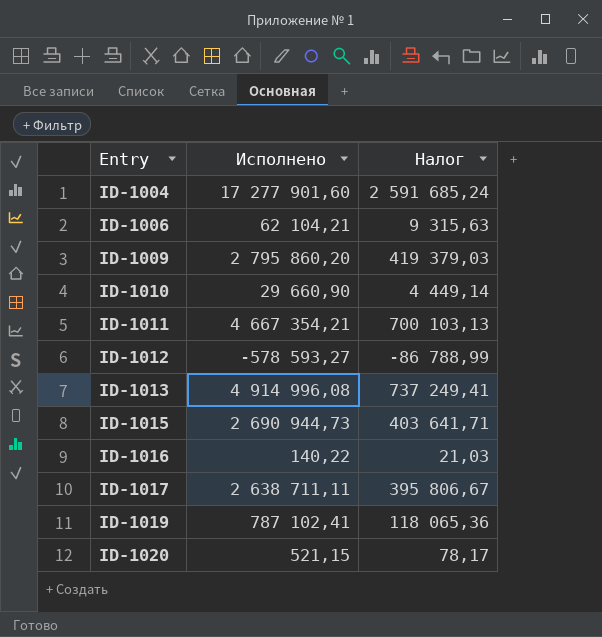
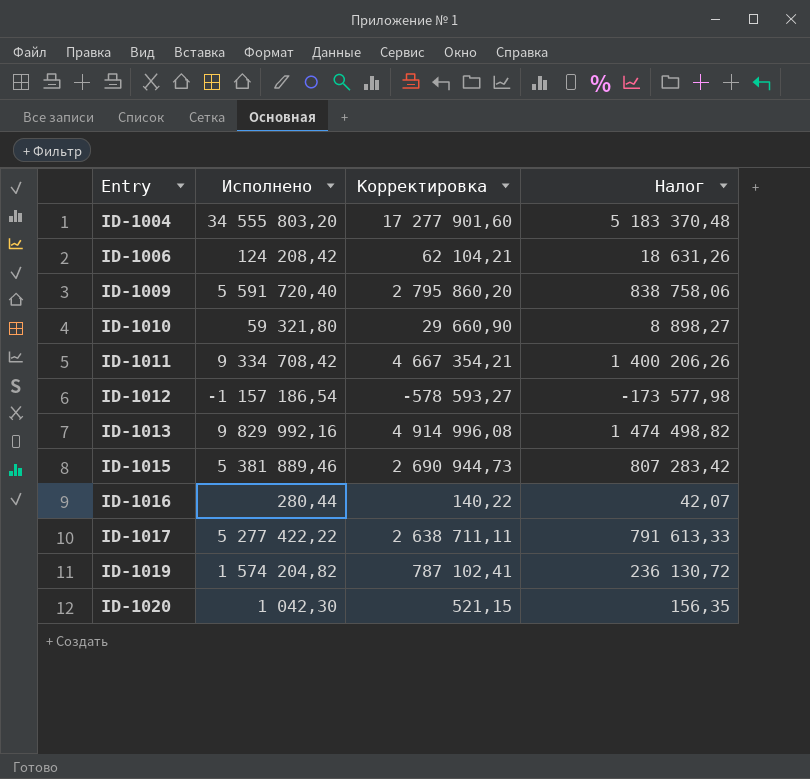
column Корректировка | formula: none -> [Исполнено] * 0,5
ID-1004 | Исполнено: 17 277 901,60 -> 34 555 803,20
ID-1004 | Налог: 2 591 685,24 -> 5 183 370,48
ID-1006 | Исполнено: 62 104,21 -> 124 208,42
ID-1006 | Налог: 9 315,63 -> 18 631,26
ID-1009 | Исполнено: 2 795 860,20 -> 5 591 720,40
ID-1009 | Налог: 419 379,03 -> 838 758,06
ID-1010 | Исполнено: 29 660,90 -> 59 321,80
ID-1010 | Налог: 4 449,14 -> 8 898,27
ID-1011 | Исполнено: 4 667 354,21 -> 9 334 708,42
ID-1011 | Налог: 700 103,13 -> 1 400 206,26
ID-1012 | Исполнено: -578 593,27 -> -1 157 186,54
ID-1012 | Налог: -86 788,99 -> -173 577,98
ID-1013 | Исполнено: 4 914 996,08 -> 9 829 992,16
ID-1013 | Налог: 737 249,41 -> 1 474 498,82
ID-1015 | Исполнено: 2 690 944,73 -> 5 381 889,46
ID-1015 | Налог: 403 641,71 -> 807 283,42
ID-1016 | Исполнено: 140,22 -> 280,44
ID-1016 | Налог: 21,03 -> 42,07
ID-1017 | Исполнено: 2 638 711,11 -> 5 277 422,22
ID-1017 | Налог: 395 806,67 -> 791 613,33
ID-1019 | Исполнено: 787 102,41 -> 1 574 204,82
ID-1019 | Налог: 118 065,36 -> 236 130,72
ID-1020 | Исполнено: 521,15 -> 1 042,30
ID-1020 | Налог: 78,17 -> 156,35

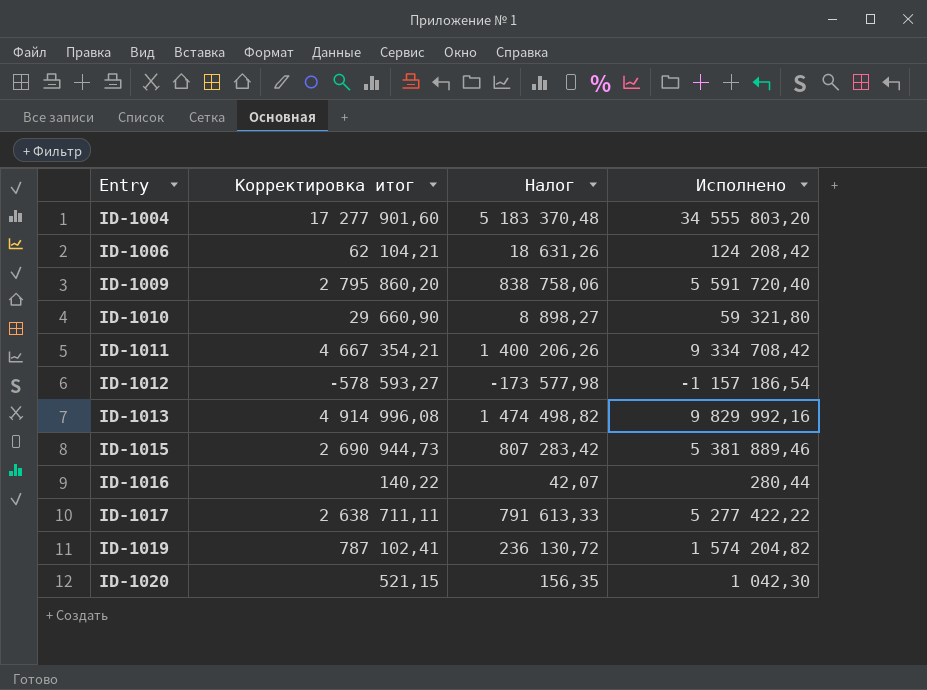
column name: Корректировка -> Корректировка итог
column Исполнено | position: 2 -> 4

